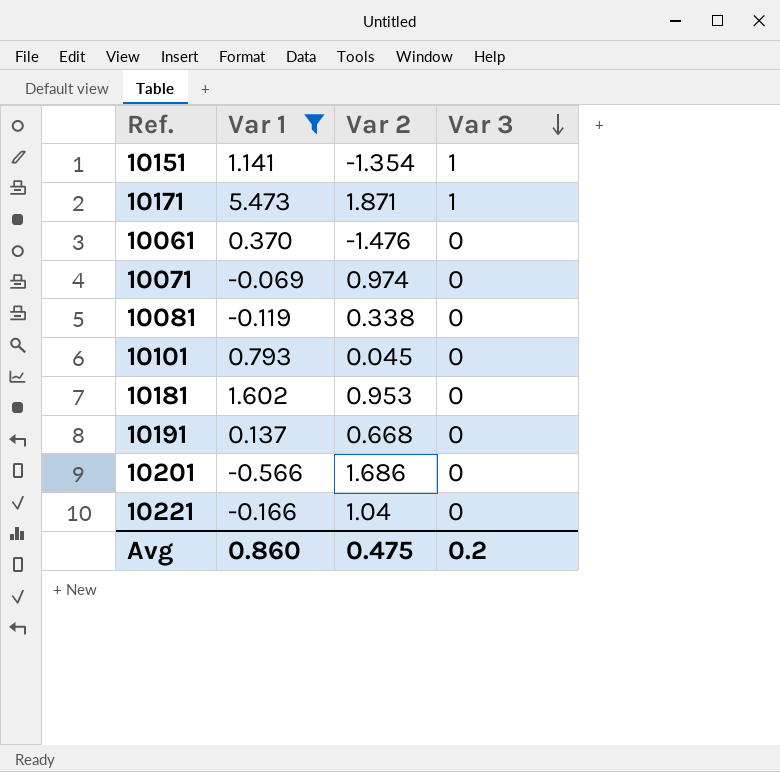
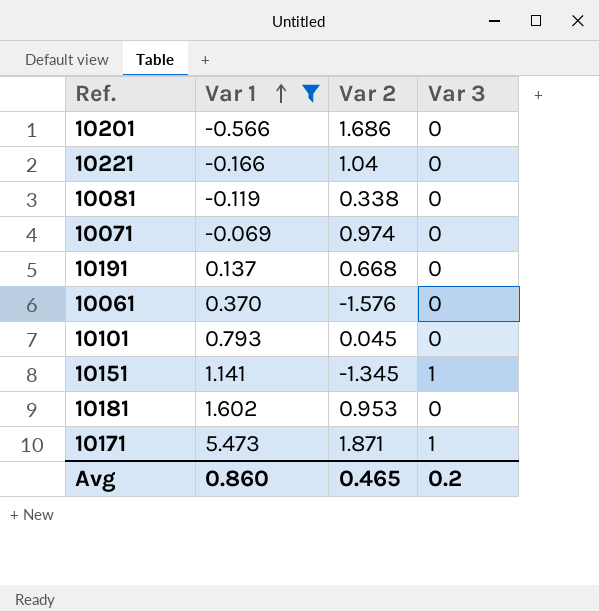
row order: Var 3 descending -> Var 1 ascending
10061 | Var 2: -1.476 -> -1.576
10151 | Var 2: -1.354 -> -1.345
Avg | Var 2: 0.475 -> 0.465

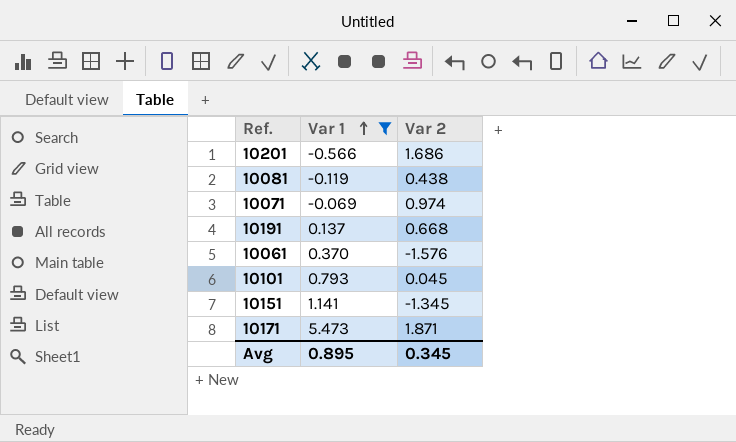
column Var 3 | position: 4 -> none
row 10221: -0.166 | 1.04 | 0 -> none
row 10181: 1.602 | 0.953 | 0 -> none
10081 | Var 2: 0.338 -> 0.438
Avg | Var 1: 0.860 -> 0.895
Avg | Var 2: 0.465 -> 0.345

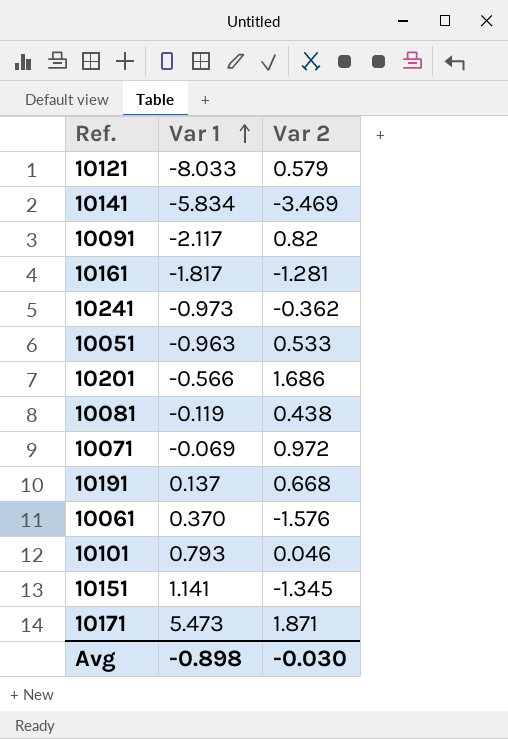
filter: Var 1 >= -0.566 -> none
10071 | Var 2: 0.974 -> 0.972
10101 | Var 2: 0.045 -> 0.046
Avg | Var 1: 0.895 -> -0.898
Avg | Var 2: 0.345 -> -0.030

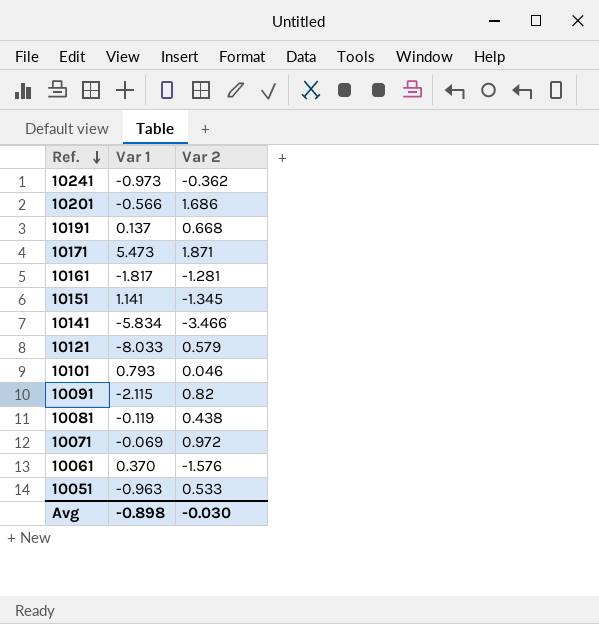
row order: Var 1 ascending -> Ref. descending
10141 | Var 2: -3.469 -> -3.466
10091 | Var 1: -2.117 -> -2.115

